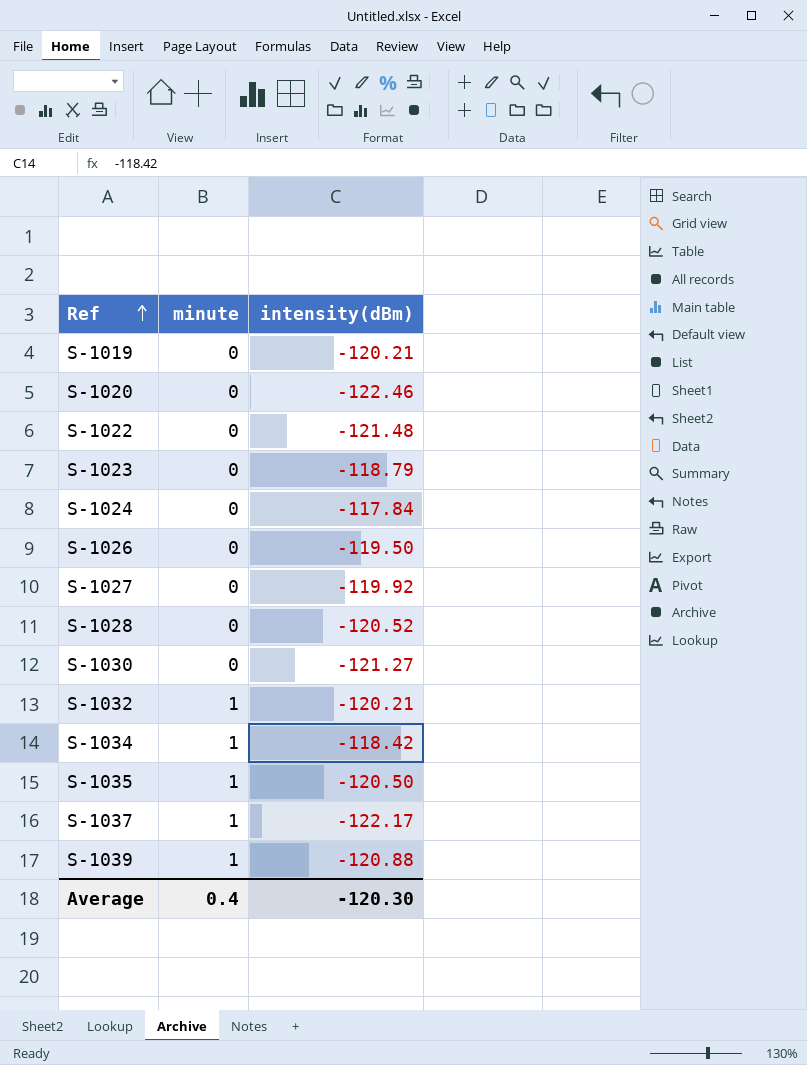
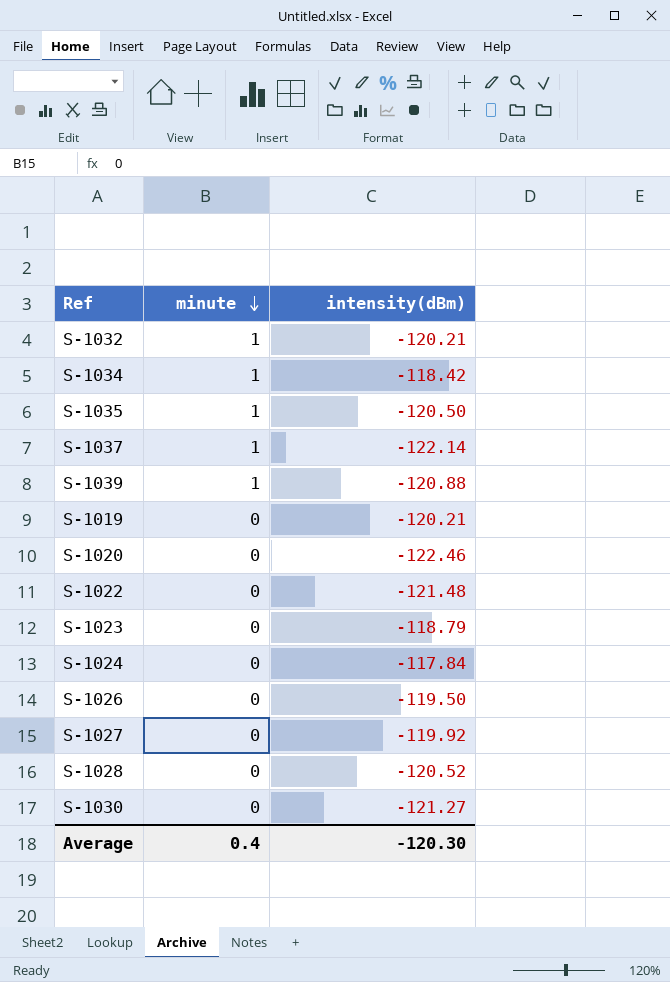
row order: Ref ascending -> minute descending
S-1037 | intensity(dBm): -122.17 -> -122.14

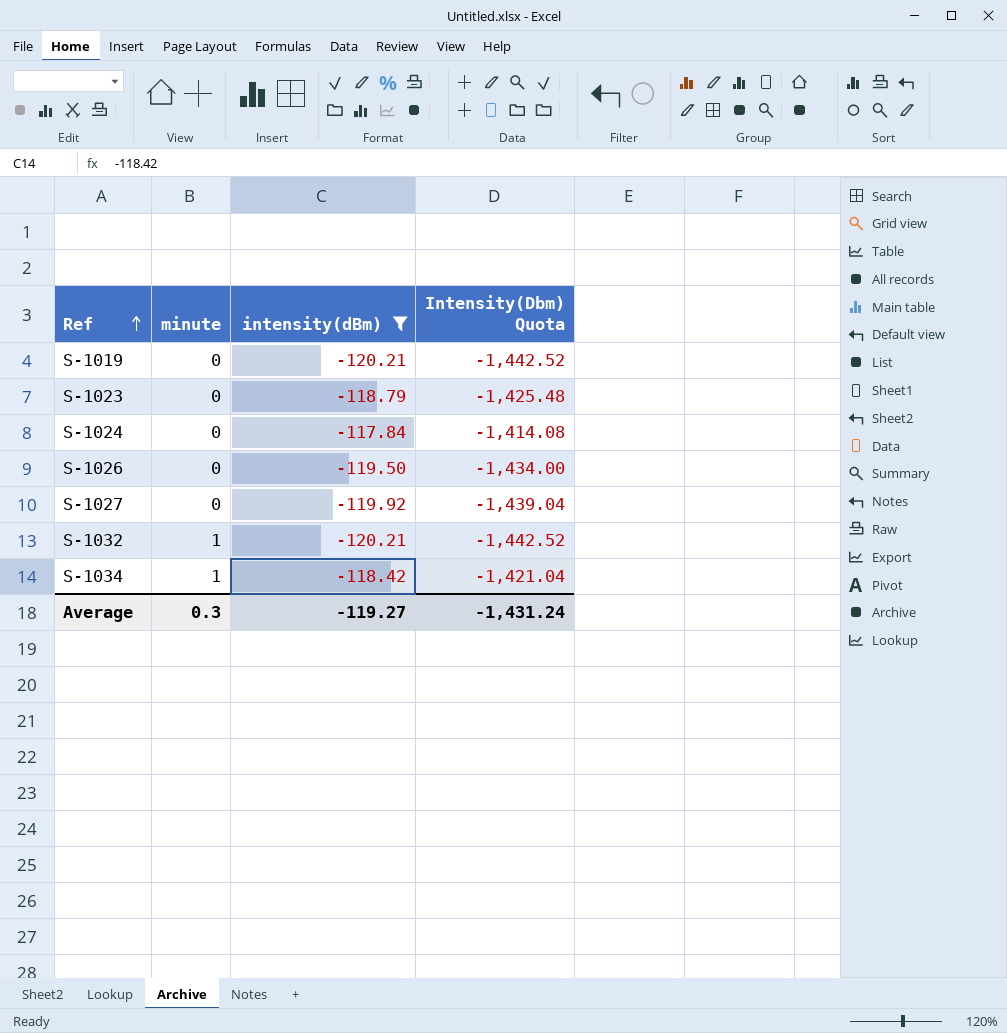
filter: none -> intensity(dBm) >= -120.21
row order: minute descending -> Ref ascending
column Intensity(Dbm) Quota | formula: none -> [intensity(dBm)] * 12
Average | minute: 0.4 -> 0.3
Average | intensity(dBm): -120.30 -> -119.27

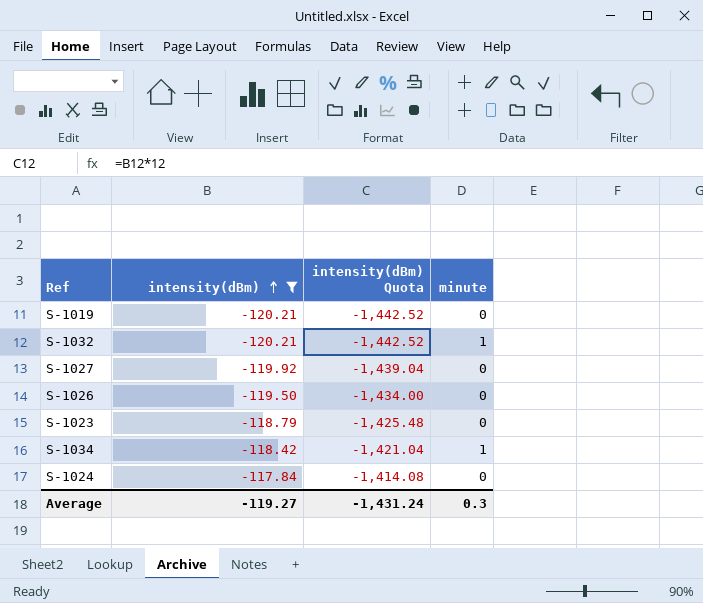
row order: Ref ascending -> intensity(dBm) ascending
column name: Intensity(Dbm) Quota -> intensity(dBm) Quota
column minute | position: 2 -> 4

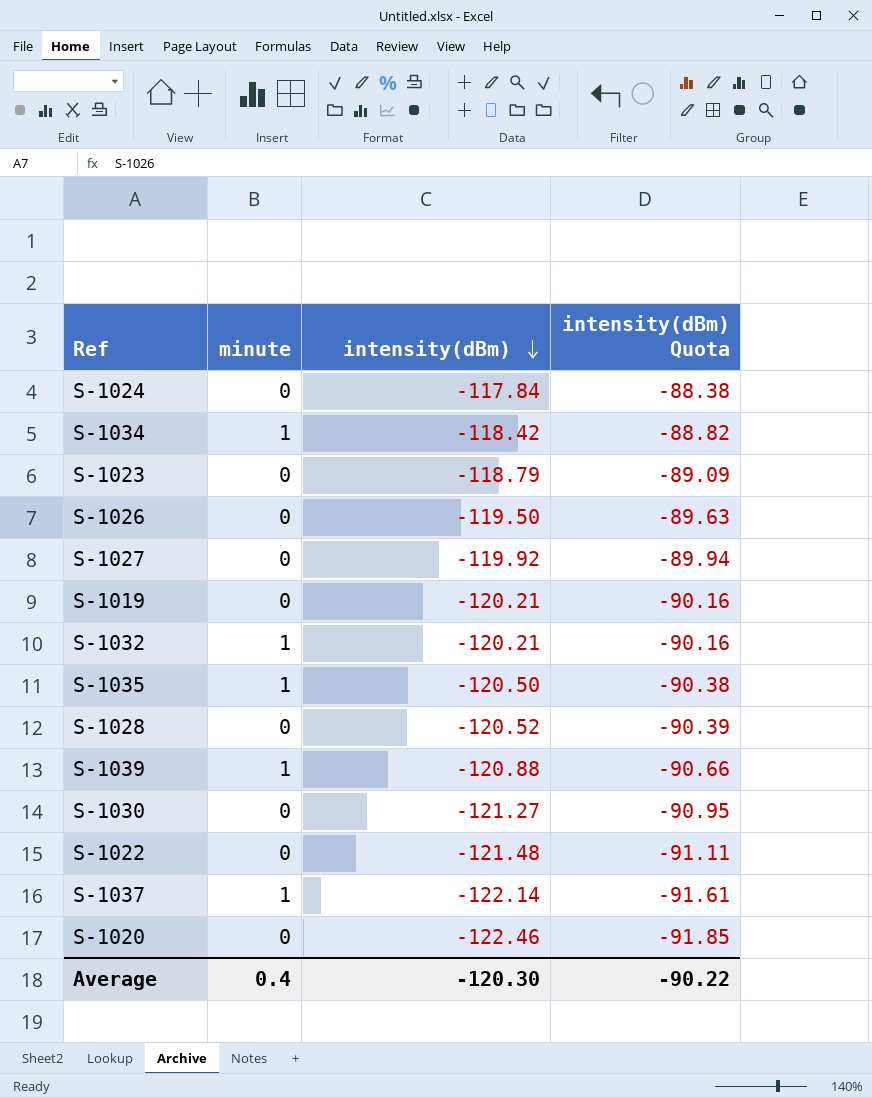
filter: intensity(dBm) >= -120.21 -> none
row order: intensity(dBm) ascending -> intensity(dBm) descending
column minute | position: 4 -> 2
column intensity(dBm) Quota | formula: [intensity(dBm)] * 12 -> [intensity(dBm)] * 0.75
Average | minute: 0.3 -> 0.4
Average | intensity(dBm): -119.27 -> -120.30
Average | intensity(dBm) Quota: -1,431.24 -> -90.22

